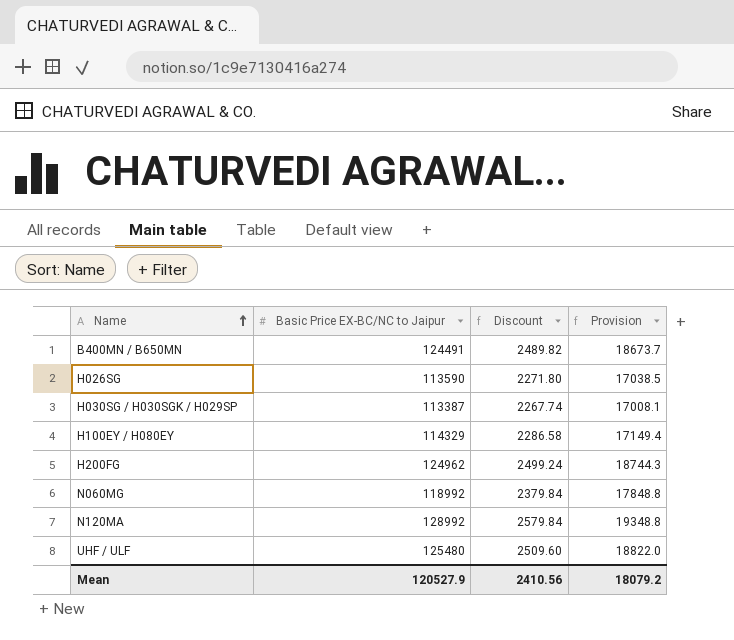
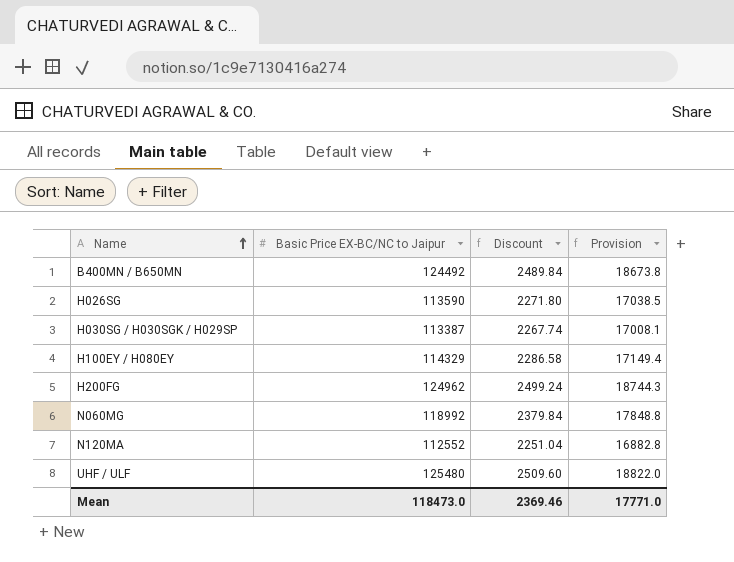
B400MN / B650MN | Basic Price EX-BC/NC to Jaipur: 124491 -> 124492
B400MN / B650MN | Discount: 2489.82 -> 2489.84
B400MN / B650MN | Provision: 18673.7 -> 18673.8
N120MA | Basic Price EX-BC/NC to Jaipur: 128992 -> 112552
N120MA | Discount: 2579.84 -> 2251.04
N120MA | Provision: 19348.8 -> 16882.8
Mean | Basic Price EX-BC/NC to Jaipur: 120527.9 -> 118473.0
Mean | Discount: 2410.56 -> 2369.46
Mean | Provision: 18079.2 -> 17771.0

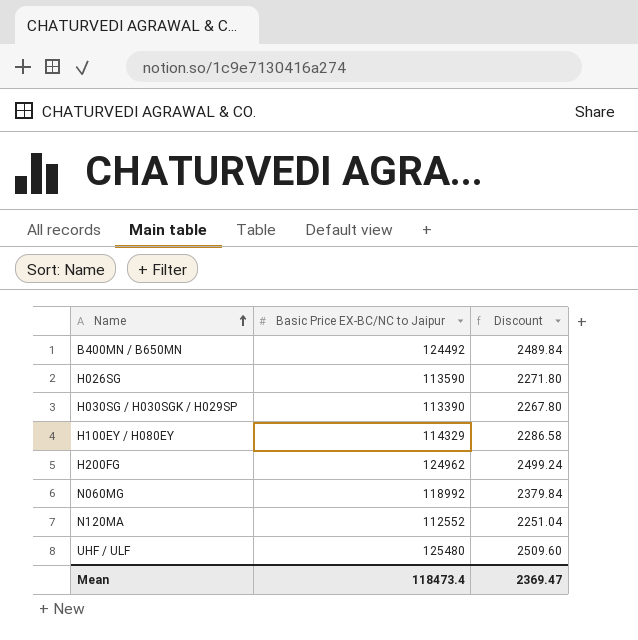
column Provision | formula: [Basic Price EX-BC/NC to Jaipur] * 0.15 -> none
H030SG / H030SGK / H029SP | Basic Price EX-BC/NC to Jaipur: 113387 -> 113390
H030SG / H030SGK / H029SP | Discount: 2267.74 -> 2267.80
Mean | Basic Price EX-BC/NC to Jaipur: 118473.0 -> 118473.4
Mean | Discount: 2369.46 -> 2369.47

